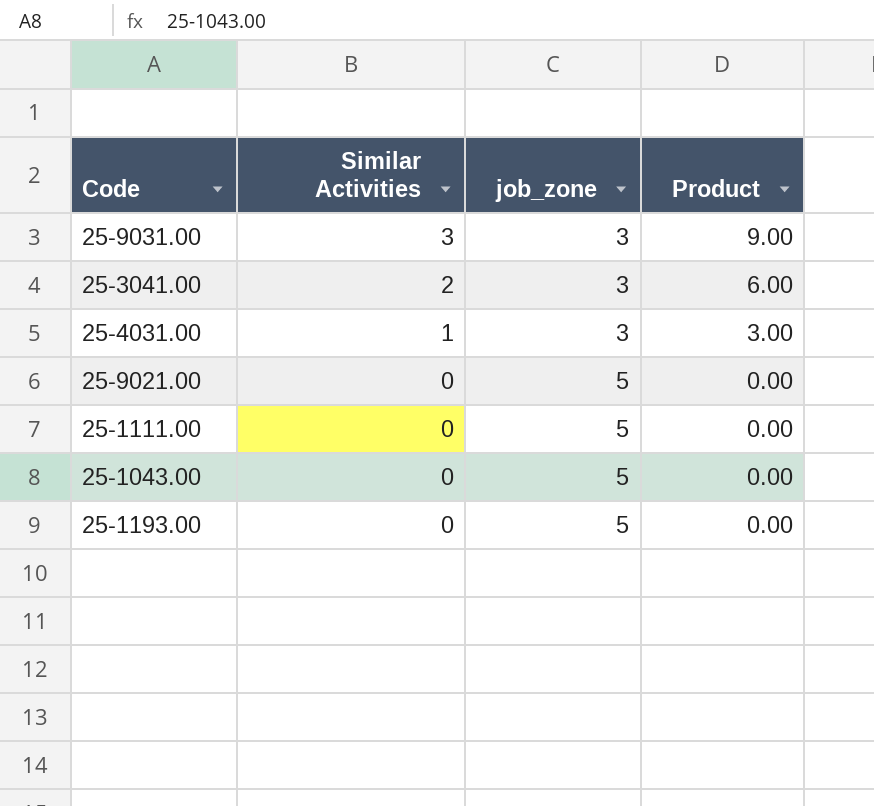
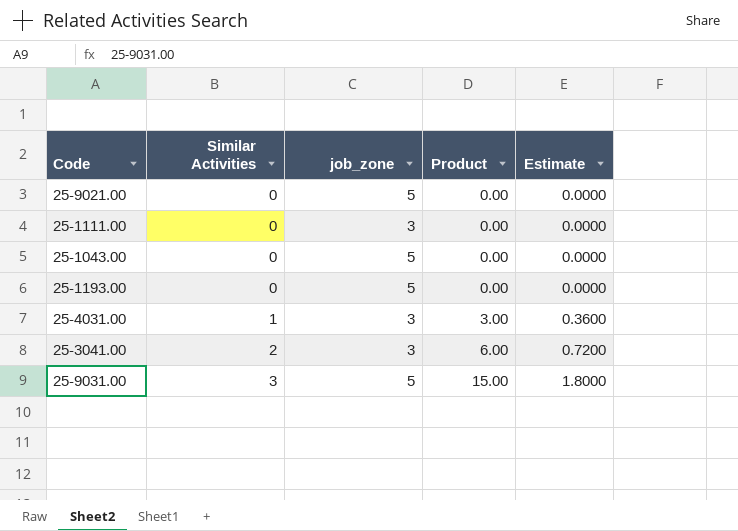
row order: Similar Activities descending -> Similar Activities ascending
column Estimate | formula: none -> [Product] * 0.12
25-1111.00 | job_zone: 5 -> 3
25-9031.00 | job_zone: 3 -> 5
25-9031.00 | Product: 9.00 -> 15.00

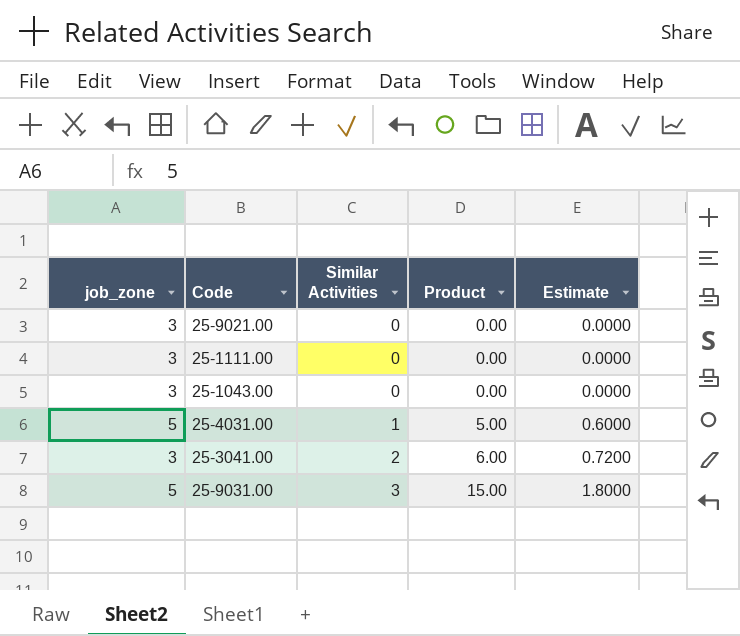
column job_zone | position: 3 -> 1
row 25-1193.00: 0 | 5 | 0.00 | 0.0000 -> none
25-9021.00 | job_zone: 5 -> 3
25-1043.00 | job_zone: 5 -> 3
25-4031.00 | job_zone: 3 -> 5
25-4031.00 | Product: 3.00 -> 5.00
25-4031.00 | Estimate: 0.3600 -> 0.6000

